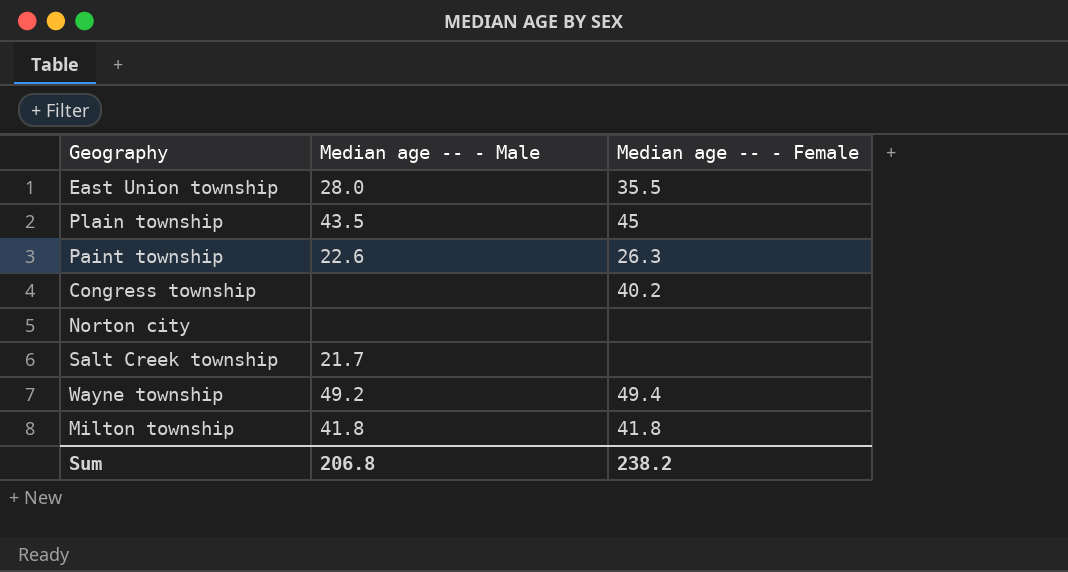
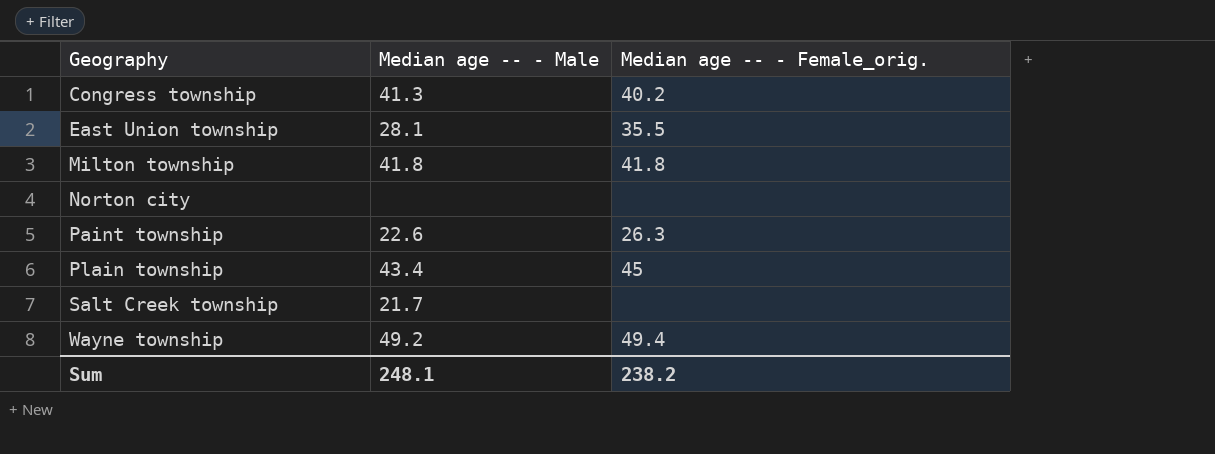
row order: none -> Geography ascending
column name: Median age -- - Female -> Median age -- - Female_orig.
Congress township | Median age -- - Male: none -> 41.3
East Union township | Median age -- - Male: 28.0 -> 28.1
Plain township | Median age -- - Male: 43.5 -> 43.4
Sum | Median age -- - Male: 206.8 -> 248.1

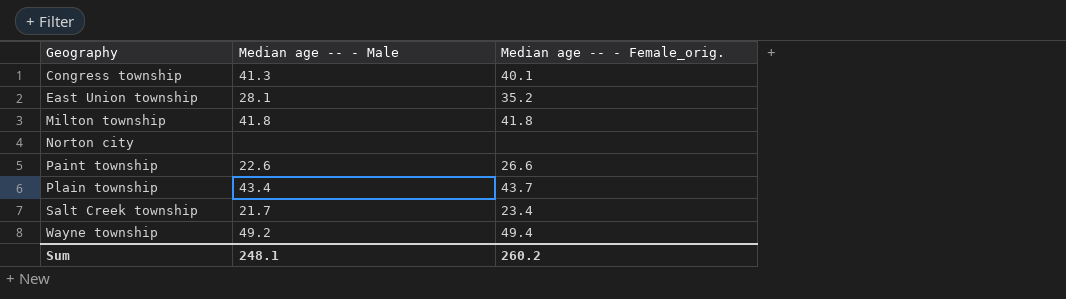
Congress township | Median age -- - Female_orig.: 40.2 -> 40.1
East Union township | Median age -- - Female_orig.: 35.5 -> 35.2
Paint township | Median age -- - Female_orig.: 26.3 -> 26.6
Plain township | Median age -- - Female_orig.: 45 -> 43.7
Salt Creek township | Median age -- - Female_orig.: none -> 23.4
Sum | Median age -- - Female_orig.: 238.2 -> 260.2

